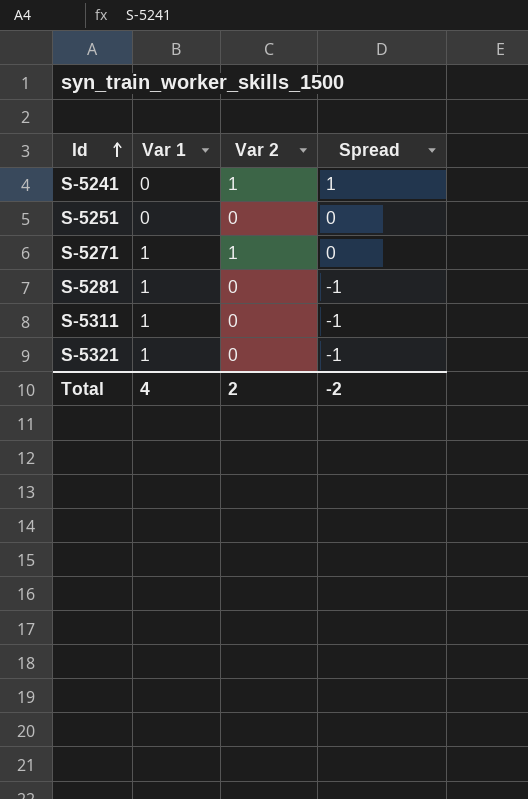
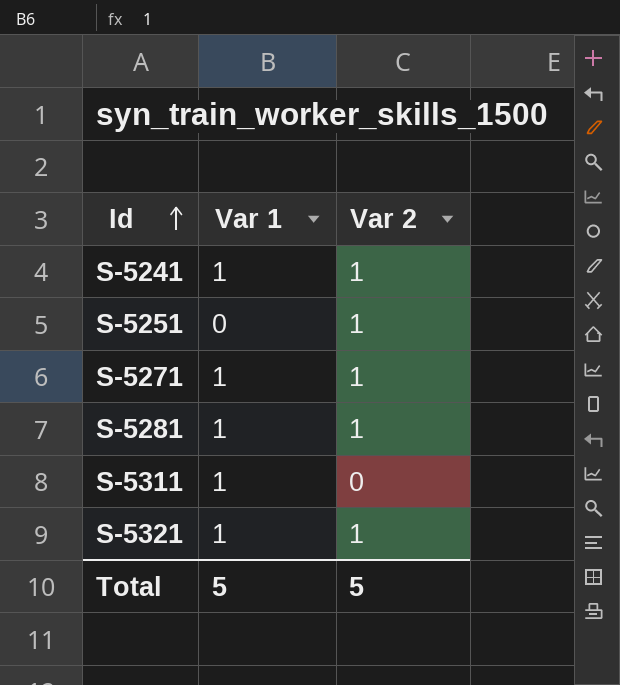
column Spread | formula: [Var 2] - [Var 1] -> none
S-5241 | Var 1: 0 -> 1
S-5251 | Var 2: 0 -> 1
S-5281 | Var 2: 0 -> 1
S-5321 | Var 2: 0 -> 1
Total | Var 1: 4 -> 5
Total | Var 2: 2 -> 5

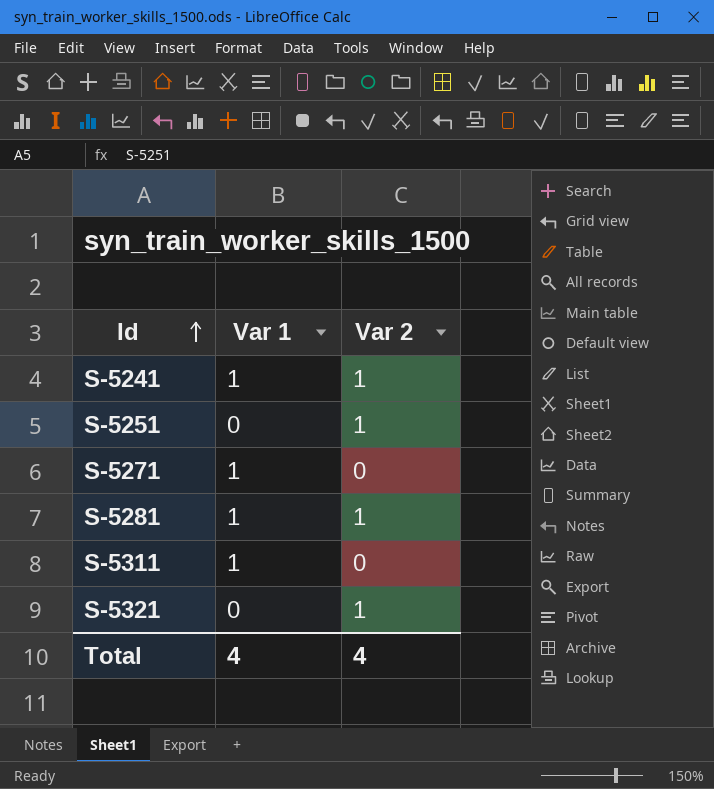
S-5271 | Var 2: 1 -> 0
S-5321 | Var 1: 1 -> 0
Total | Var 1: 5 -> 4
Total | Var 2: 5 -> 4

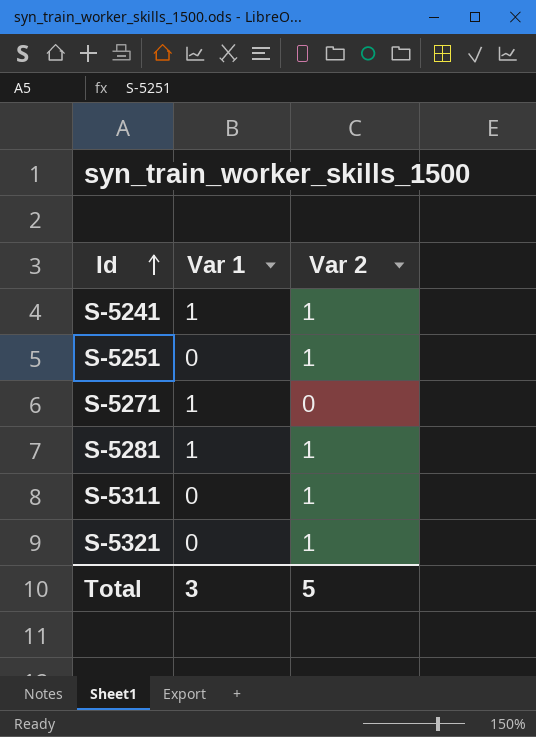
S-5311 | Var 1: 1 -> 0
S-5311 | Var 2: 0 -> 1
Total | Var 1: 4 -> 3
Total | Var 2: 4 -> 5

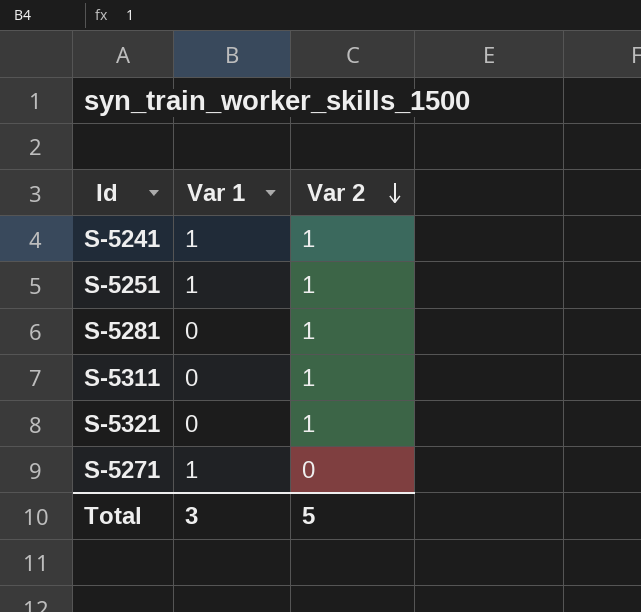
row order: Id ascending -> Var 2 descending
S-5251 | Var 1: 0 -> 1
S-5281 | Var 1: 1 -> 0

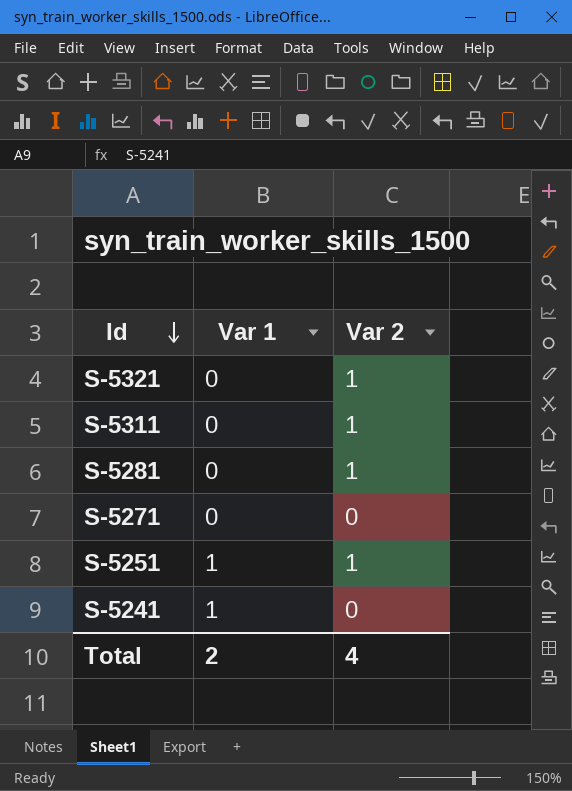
row order: Var 2 descending -> Id descending
S-5271 | Var 1: 1 -> 0
S-5241 | Var 2: 1 -> 0
Total | Var 1: 3 -> 2
Total | Var 2: 5 -> 4

